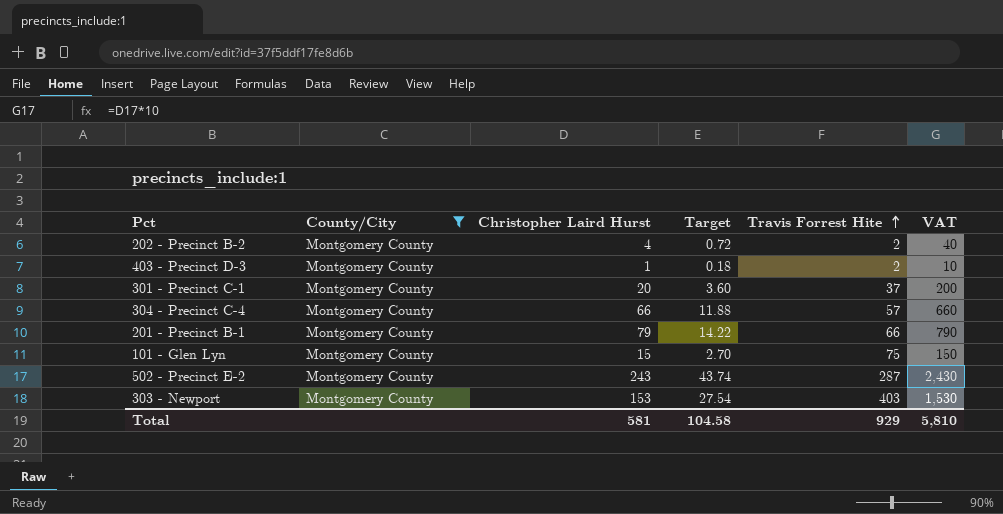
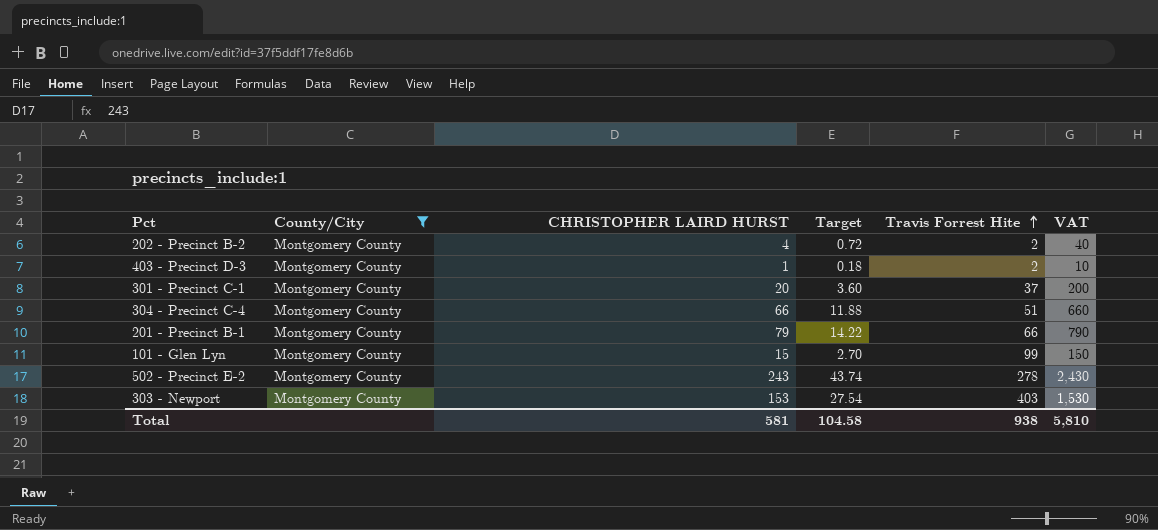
column name: Christopher Laird Hurst -> CHRISTOPHER LAIRD HURST
304 - Precinct C-4 | Travis Forrest Hite: 57 -> 51
101 - Glen Lyn | Travis Forrest Hite: 75 -> 99
502 - Precinct E-2 | Travis Forrest Hite: 287 -> 278
Total | Travis Forrest Hite: 929 -> 938

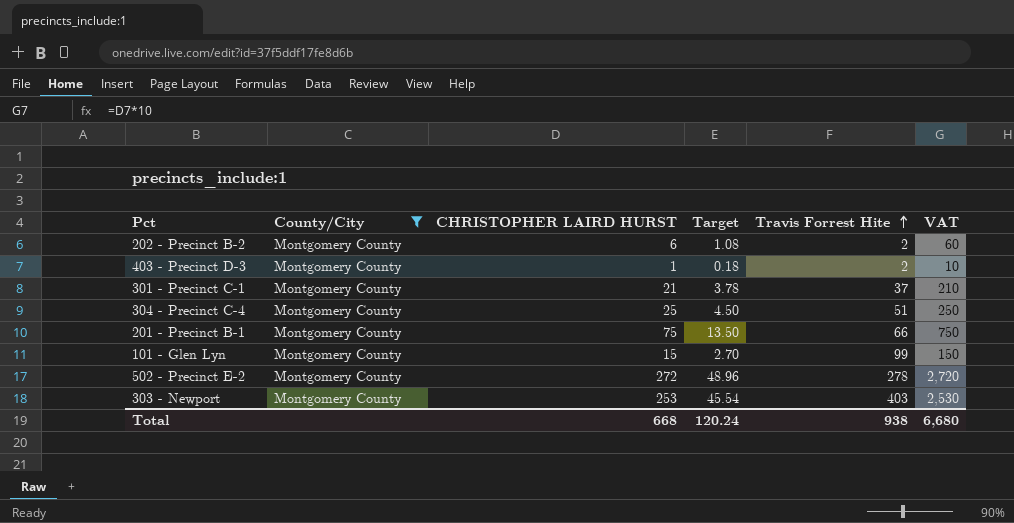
202 - Precinct B-2 | CHRISTOPHER LAIRD HURST: 4 -> 6
202 - Precinct B-2 | Target: 0.72 -> 1.08
202 - Precinct B-2 | VAT: 40 -> 60
301 - Precinct C-1 | CHRISTOPHER LAIRD HURST: 20 -> 21
301 - Precinct C-1 | Target: 3.60 -> 3.78
301 - Precinct C-1 | VAT: 200 -> 210
304 - Precinct C-4 | CHRISTOPHER LAIRD HURST: 66 -> 25
304 - Precinct C-4 | Target: 11.88 -> 4.50
304 - Precinct C-4 | VAT: 660 -> 250
201 - Precinct B-1 | CHRISTOPHER LAIRD HURST: 79 -> 75
201 - Precinct B-1 | Target: 14.22 -> 13.50
201 - Precinct B-1 | VAT: 790 -> 750
502 - Precinct E-2 | CHRISTOPHER LAIRD HURST: 243 -> 272
502 - Precinct E-2 | Target: 43.74 -> 48.96
502 - Precinct E-2 | VAT: 2,430 -> 2,720
303 - Newport | CHRISTOPHER LAIRD HURST: 153 -> 253
303 - Newport | Target: 27.54 -> 45.54
303 - Newport | VAT: 1,530 -> 2,530
Total | CHRISTOPHER LAIRD HURST: 581 -> 668
Total | Target: 104.58 -> 120.24
Total | VAT: 5,810 -> 6,680

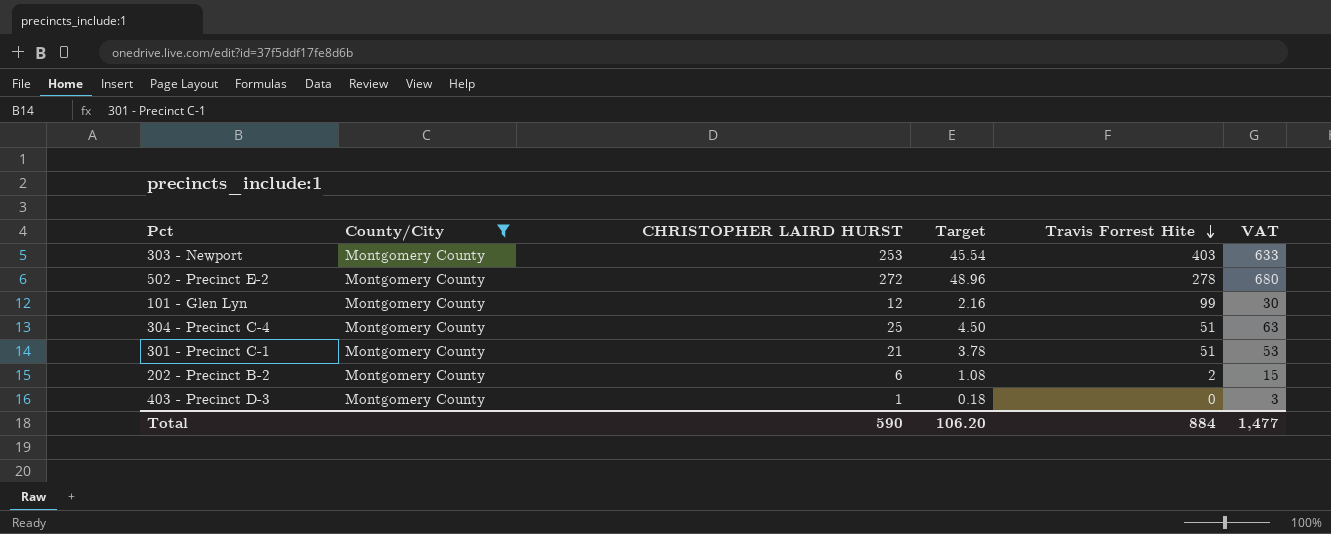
row order: Travis Forrest Hite ascending -> Travis Forrest Hite descending
column VAT | formula: [CHRISTOPHER LAIRD HURST] * 10 -> [CHRISTOPHER LAIRD HURST] * 2.5
row 201 - Precinct B-1: Montgomery County | 75 | 13.50 | 66 | 750 -> none
101 - Glen Lyn | CHRISTOPHER LAIRD HURST: 15 -> 12
101 - Glen Lyn | Target: 2.70 -> 2.16
301 - Precinct C-1 | Travis Forrest Hite: 37 -> 51
403 - Precinct D-3 | Travis Forrest Hite: 2 -> 0
Total | CHRISTOPHER LAIRD HURST: 668 -> 590
Total | Target: 120.24 -> 106.20
Total | Travis Forrest Hite: 938 -> 884
Total | VAT: 6,680 -> 1,477

